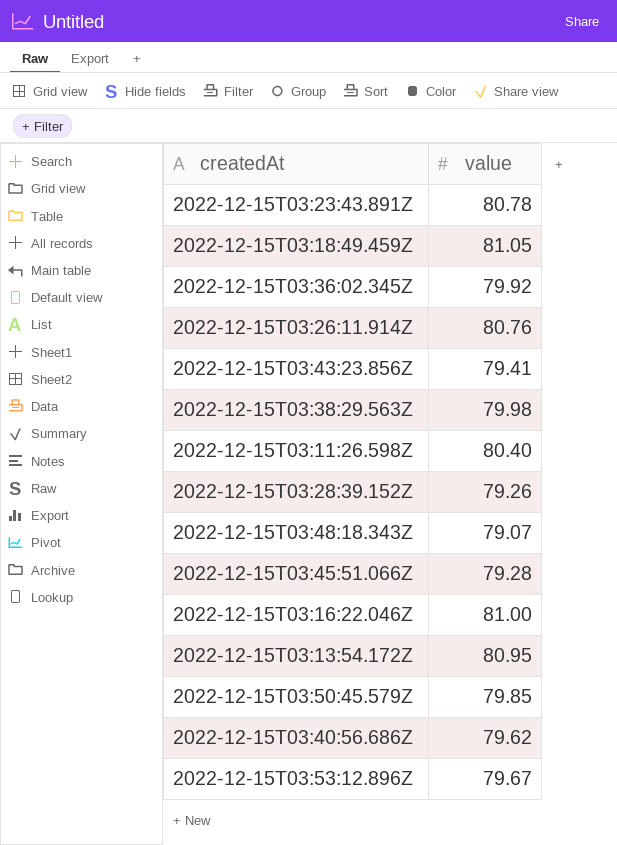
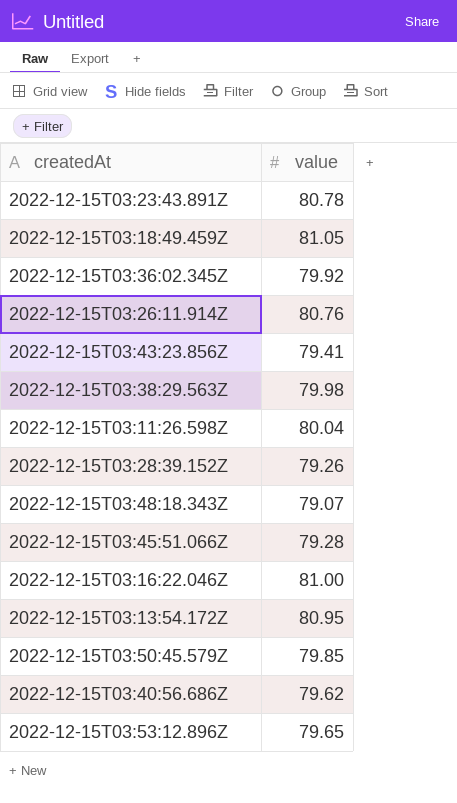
2022-12-15T03:11:26.598Z | value: 80.40 -> 80.04
2022-12-15T03:53:12.896Z | value: 79.67 -> 79.65

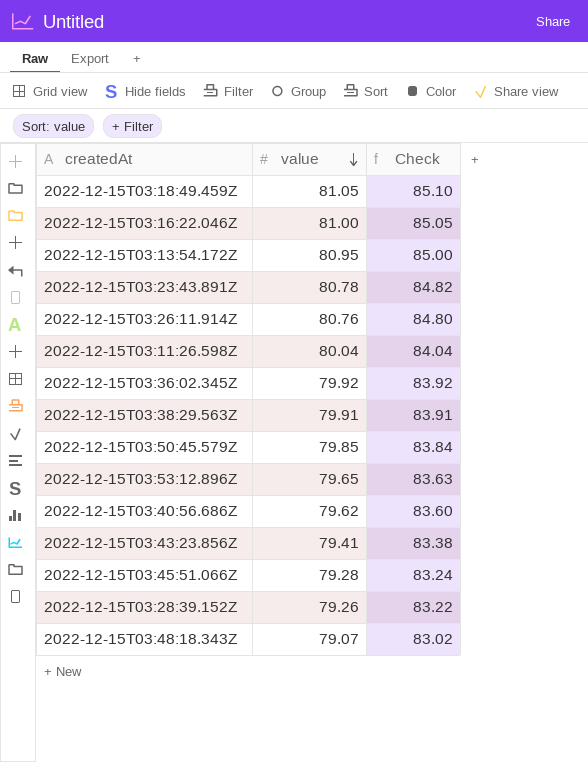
row order: none -> value descending
column Check | formula: none -> [value] * 1.05
2022-12-15T03:38:29.563Z | value: 79.98 -> 79.91

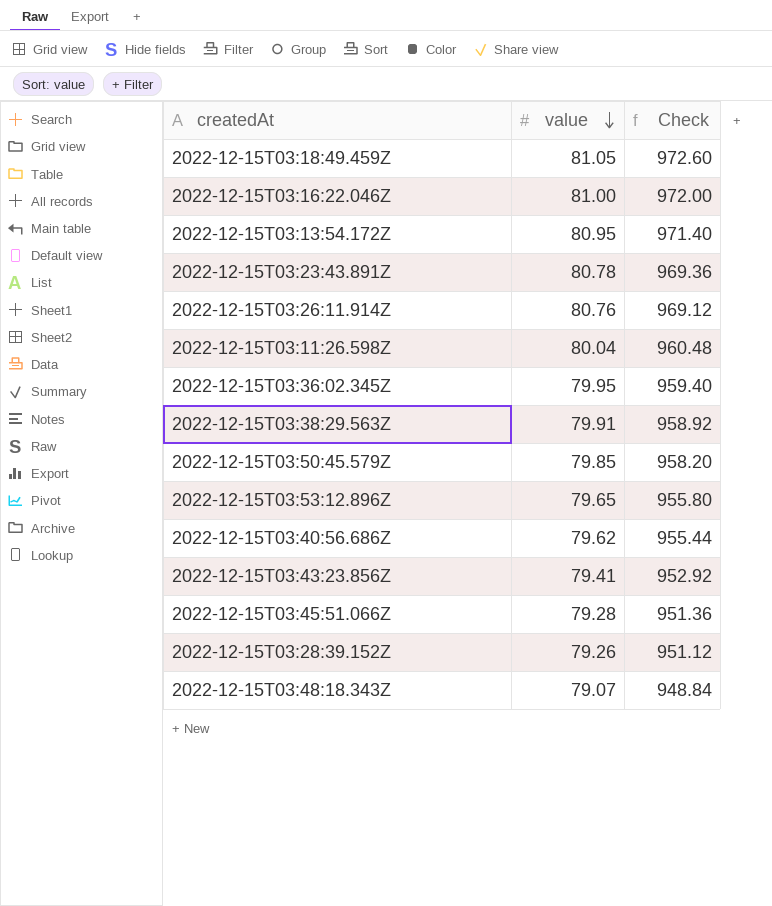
column Check | formula: [value] * 1.05 -> [value] * 12
2022-12-15T03:36:02.345Z | value: 79.92 -> 79.95

